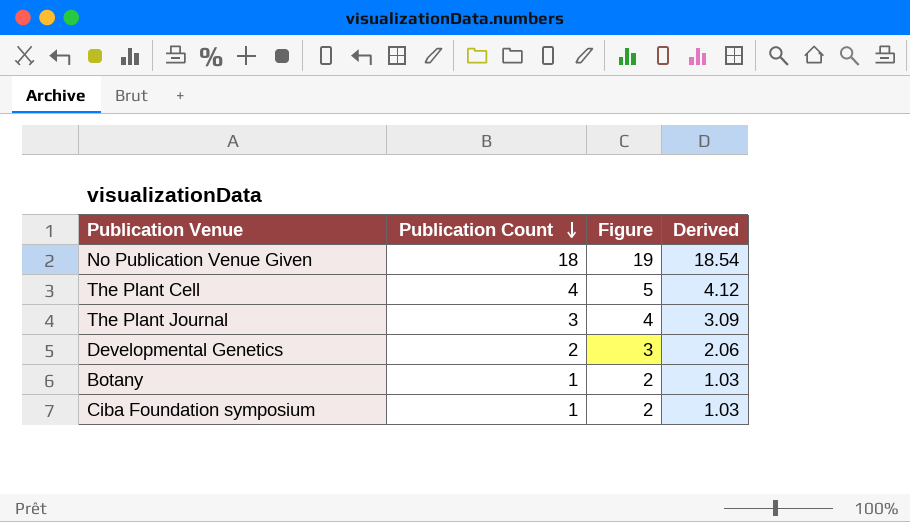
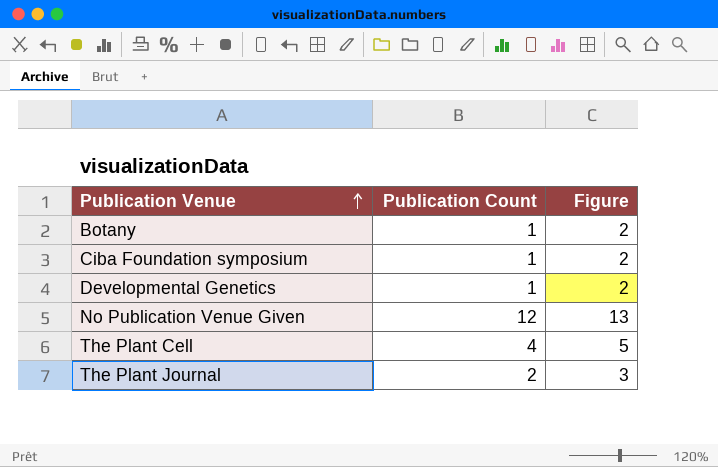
row order: Publication Count descending -> Publication Venue ascending
column Derived | formula: [Publication Count] * 1.03 -> none
Developmental Genetics | Publication Count: 2 -> 1
Developmental Genetics | Figure: 3 -> 2
No Publication Venue Given | Publication Count: 18 -> 12
No Publication Venue Given | Figure: 19 -> 13
The Plant Journal | Publication Count: 3 -> 2
The Plant Journal | Figure: 4 -> 3

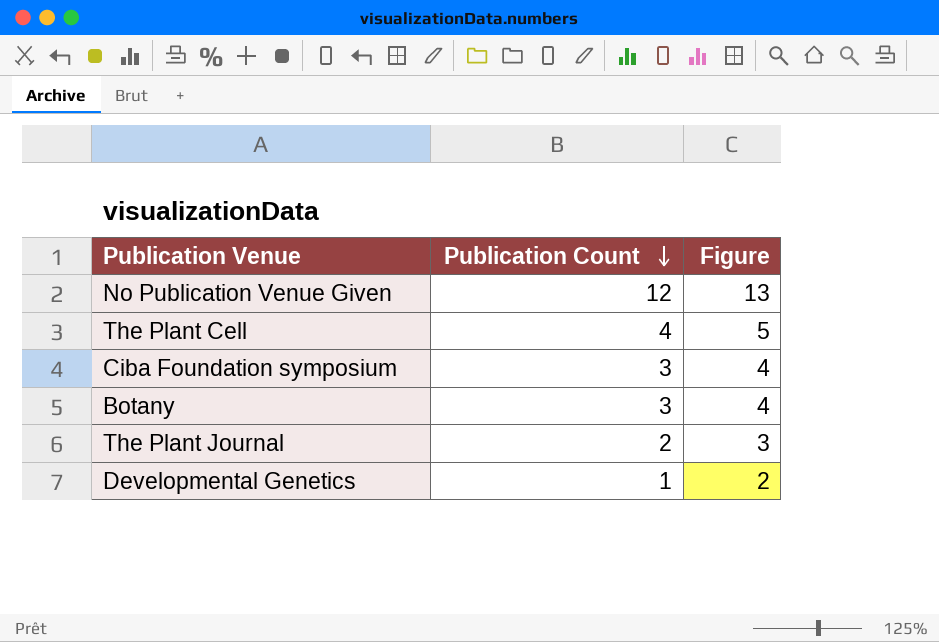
row order: Publication Venue ascending -> Publication Count descending
Ciba Foundation symposium | Publication Count: 1 -> 3
Ciba Foundation symposium | Figure: 2 -> 4
Botany | Publication Count: 1 -> 3
Botany | Figure: 2 -> 4

